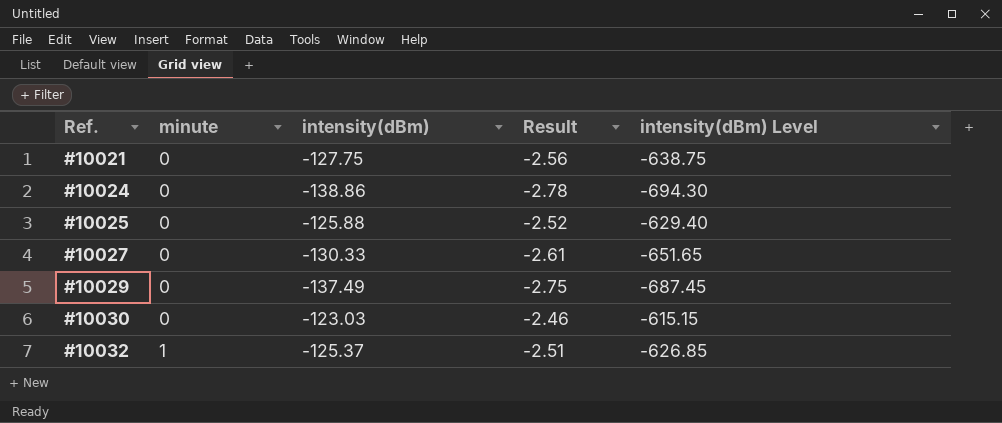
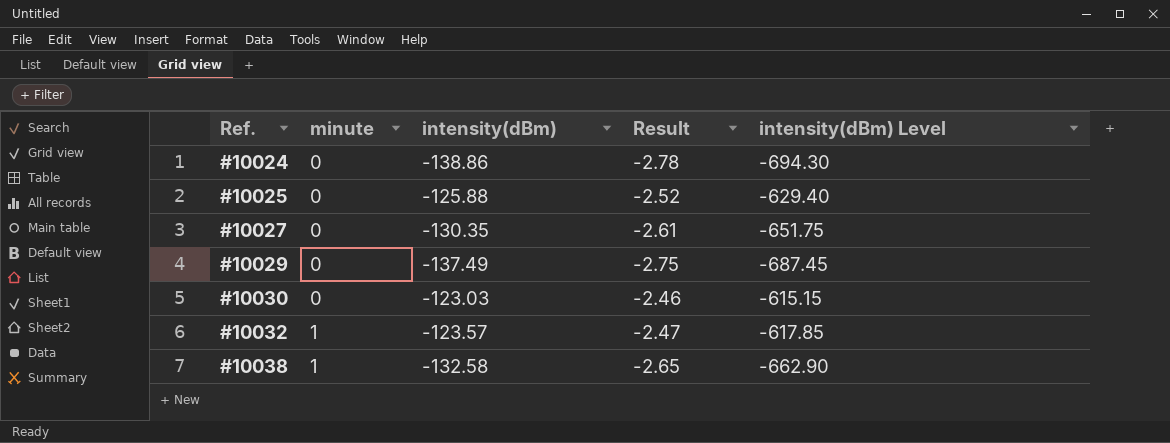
row #10021: 0 | -127.75 | -2.56 | -638.75 -> none
#10027 | intensity(dBm): -130.33 -> -130.35
#10027 | intensity(dBm) Level: -651.65 -> -651.75
#10032 | intensity(dBm): -125.37 -> -123.57
#10032 | Result: -2.51 -> -2.47
#10032 | intensity(dBm) Level: -626.85 -> -617.85
row #10038: none -> 1 | -132.58 | -2.65 | -662.90

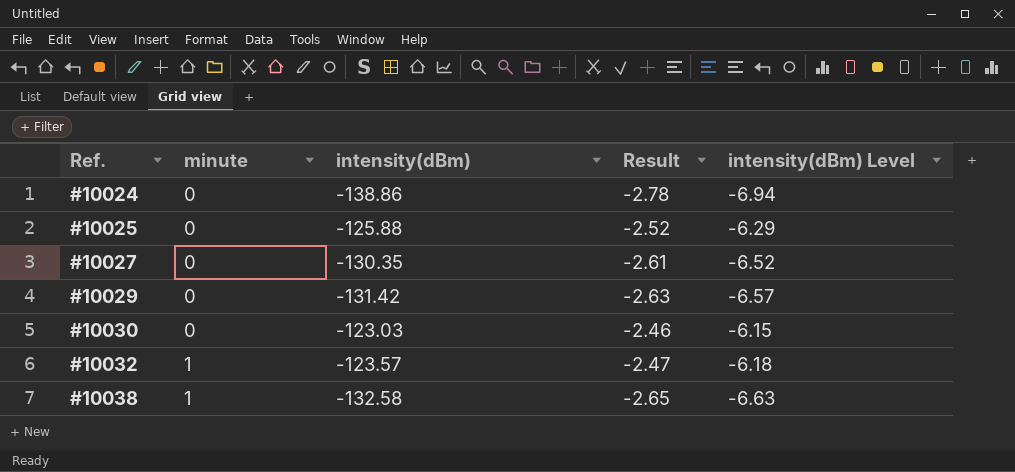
column intensity(dBm) Level | formula: [intensity(dBm)] * 5 -> [intensity(dBm)] * 0.05
#10029 | intensity(dBm): -137.49 -> -131.42
#10029 | Result: -2.75 -> -2.63

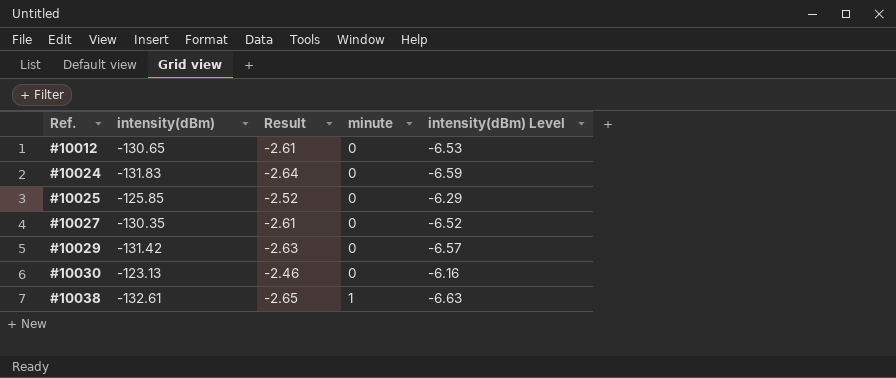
column minute | position: 2 -> 4
row #10032: 1 | -123.57 | -2.47 | -6.18 -> none
row #10012: none -> -130.65 | -2.61 | 0 | -6.53
#10024 | intensity(dBm): -138.86 -> -131.83
#10024 | Result: -2.78 -> -2.64
#10024 | intensity(dBm) Level: -6.94 -> -6.59
#10025 | intensity(dBm): -125.88 -> -125.85
#10030 | intensity(dBm): -123.03 -> -123.13
#10030 | intensity(dBm) Level: -6.15 -> -6.16
#10038 | intensity(dBm): -132.58 -> -132.61

